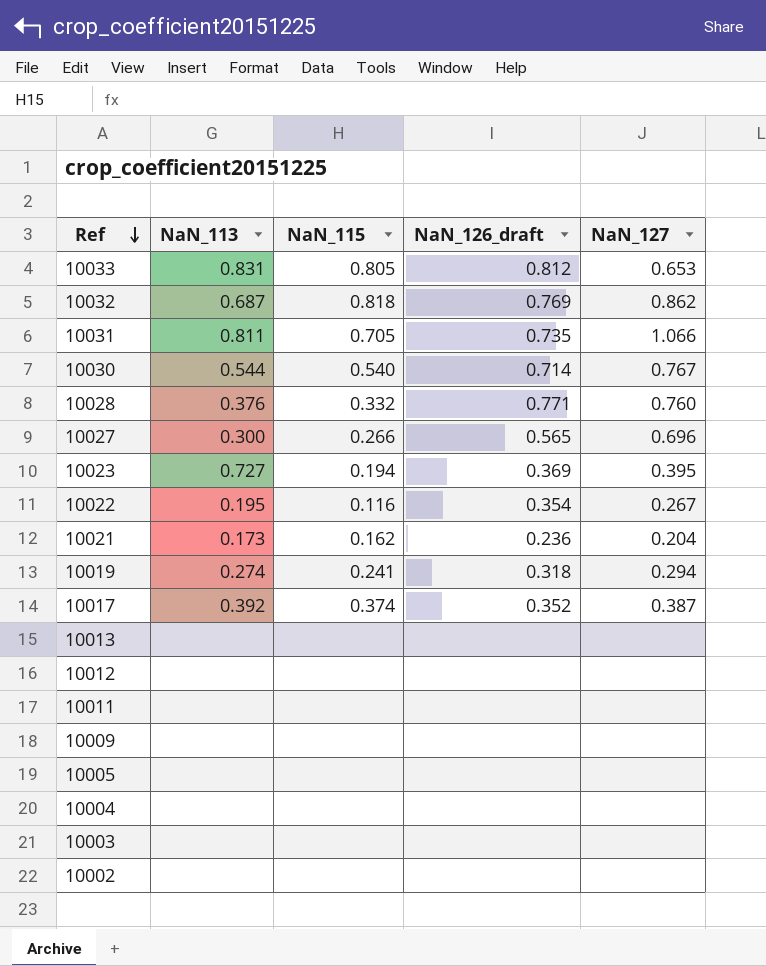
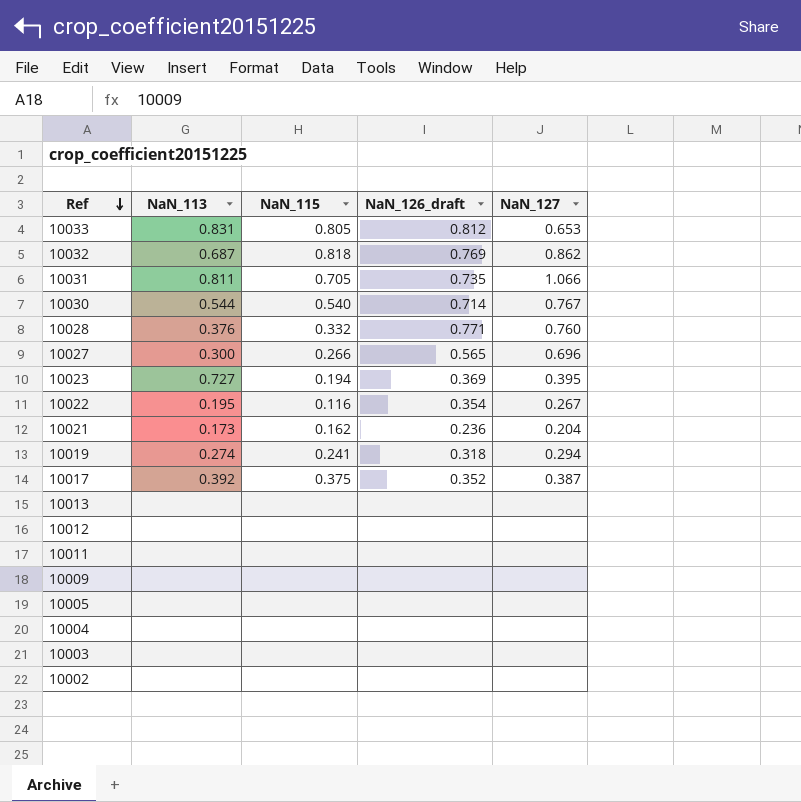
10017 | NaN_115: 0.374 -> 0.375

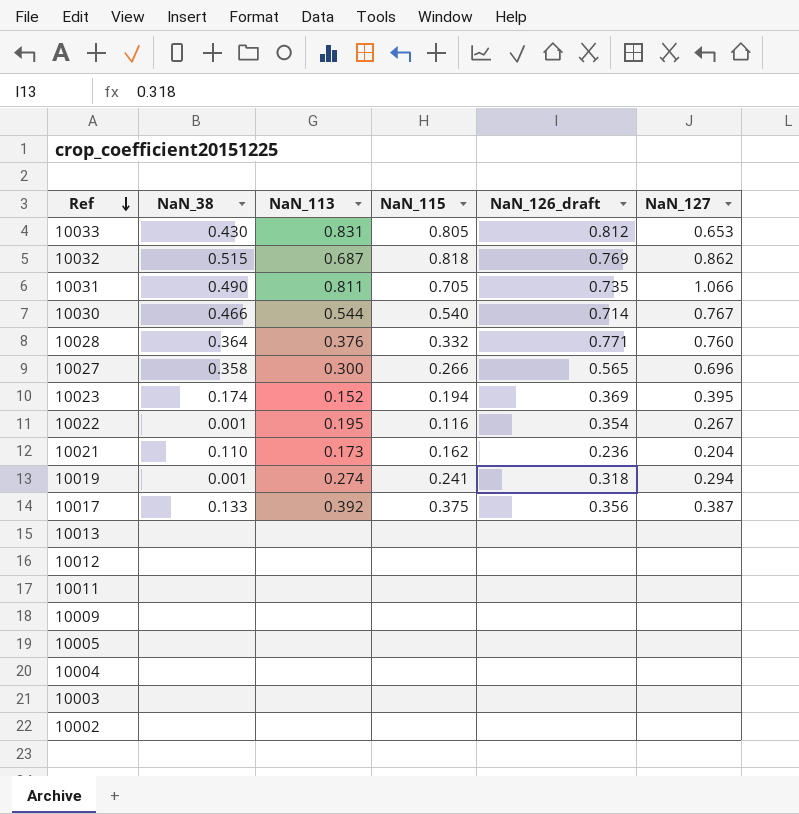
column NaN_38 | position: none -> 2
10023 | NaN_113: 0.727 -> 0.152
10017 | NaN_126_draft: 0.352 -> 0.356

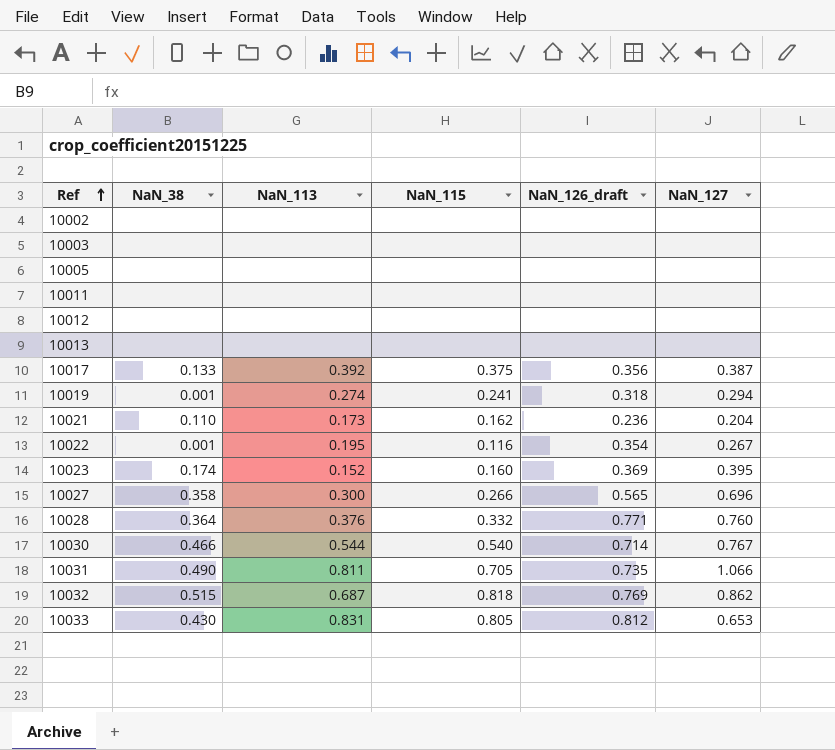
row order: Ref descending -> Ref ascending
row 10009: none | none | none | none | none -> none
row 10004: none | none | none | none | none -> none
10023 | NaN_115: 0.194 -> 0.160

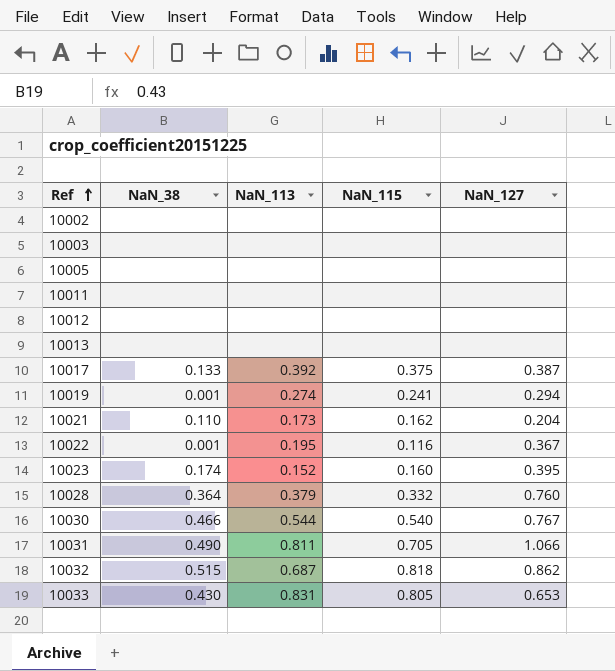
column NaN_126_draft | position: 5 -> none
row 10027: 0.358 | 0.300 | 0.266 | 0.565 | 0.696 -> none
10022 | NaN_127: 0.267 -> 0.367
10028 | NaN_113: 0.376 -> 0.379

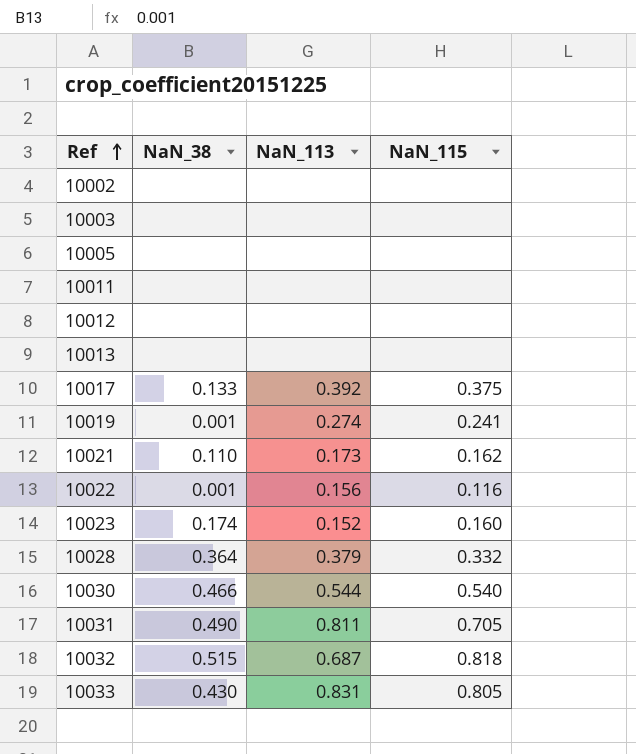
column NaN_127 | position: 5 -> none
10022 | NaN_113: 0.195 -> 0.156

